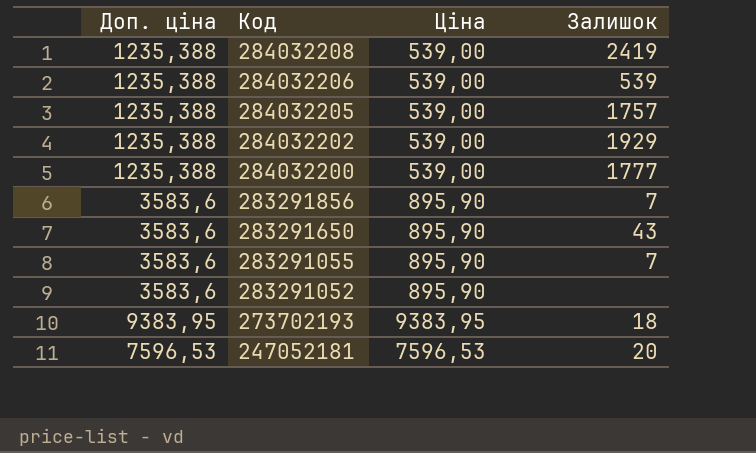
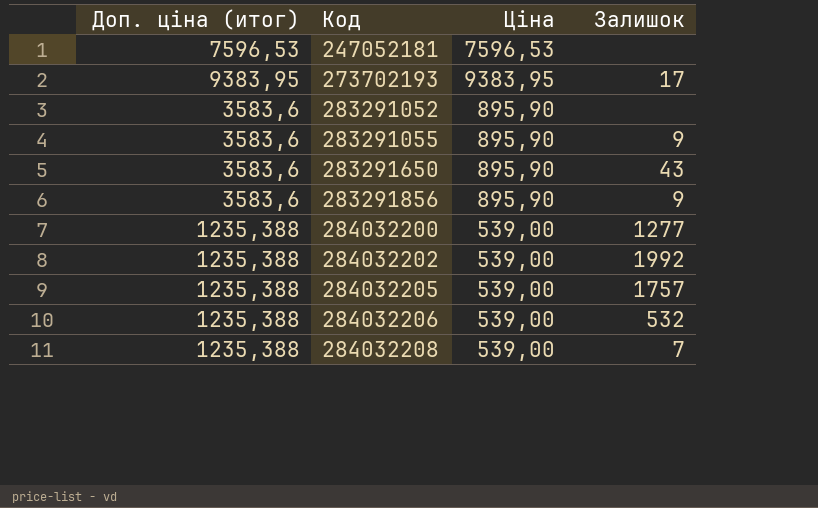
row order: Код descending -> Код ascending
column name: Доп. ціна -> Доп. ціна (итог)
247052181 | Залишок: 20 -> none
273702193 | Залишок: 18 -> 17
283291055 | Залишок: 7 -> 9
283291856 | Залишок: 7 -> 9
284032200 | Залишок: 1777 -> 1277
284032202 | Залишок: 1929 -> 1992
284032206 | Залишок: 539 -> 532
284032208 | Залишок: 2419 -> 7

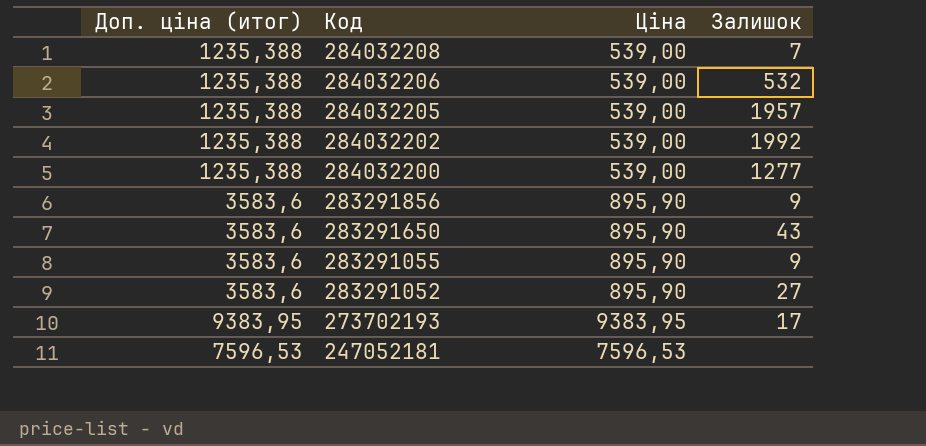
row order: Код ascending -> Код descending
284032205 | Залишок: 1757 -> 1957
283291052 | Залишок: none -> 27

